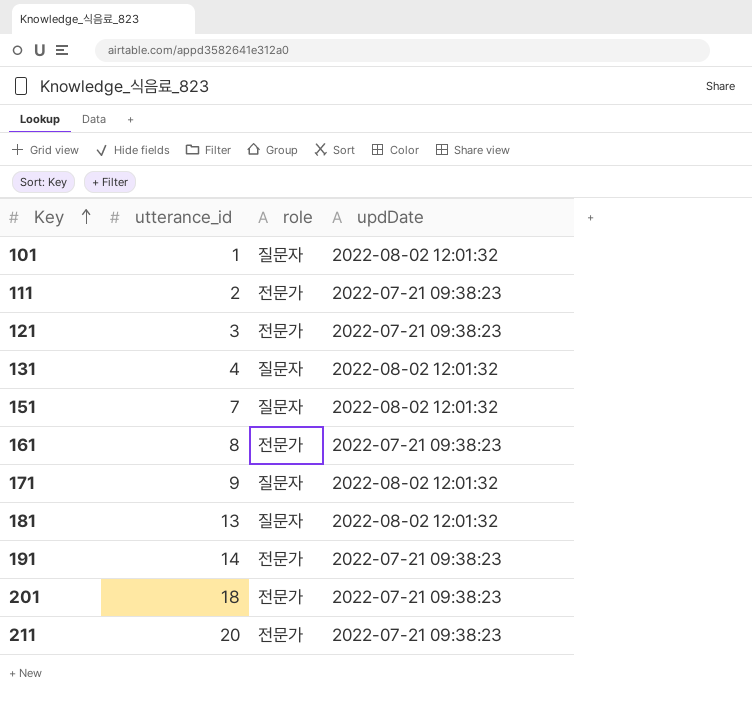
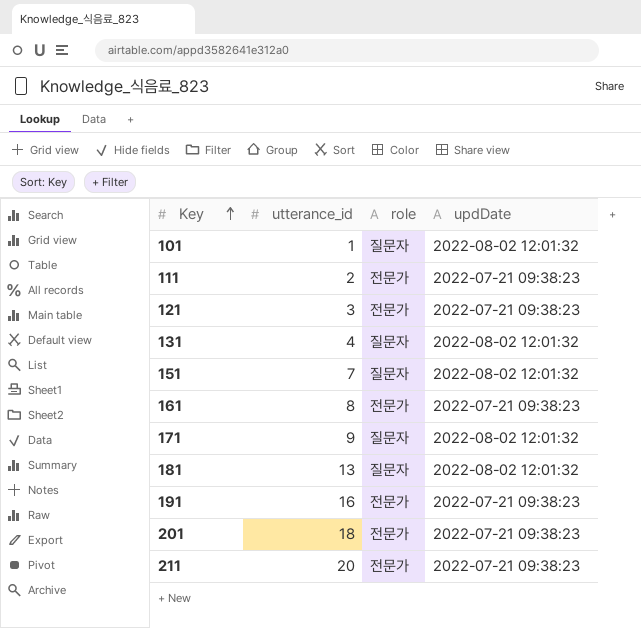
191 | utterance_id: 14 -> 16

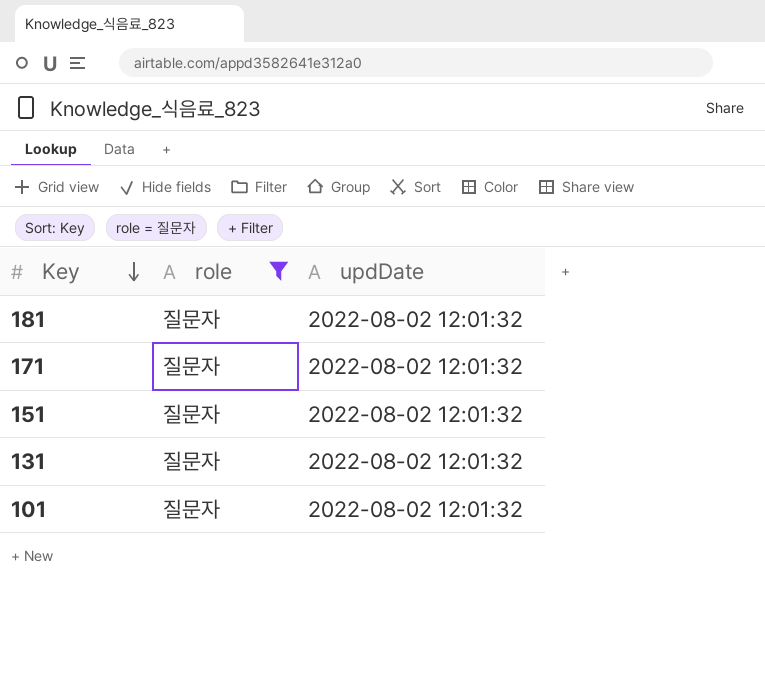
filter: none -> role = 질문자
row order: Key ascending -> Key descending
column utterance_id | position: 2 -> none

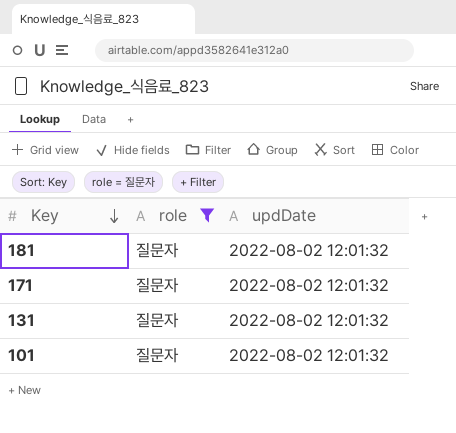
row 151: 질문자 | 2022-08-02 12:01:32 -> none

